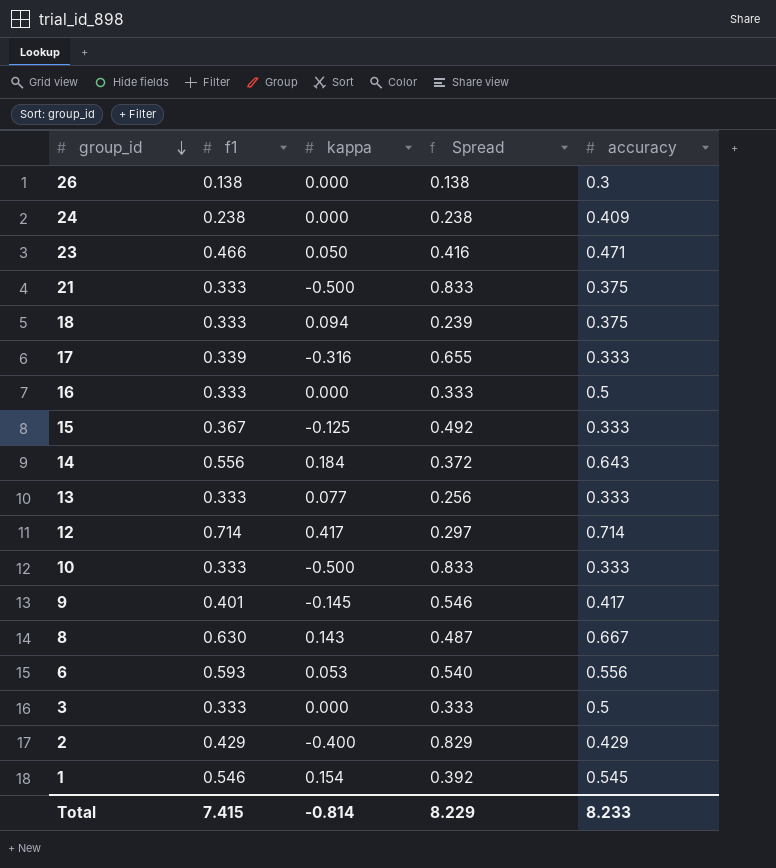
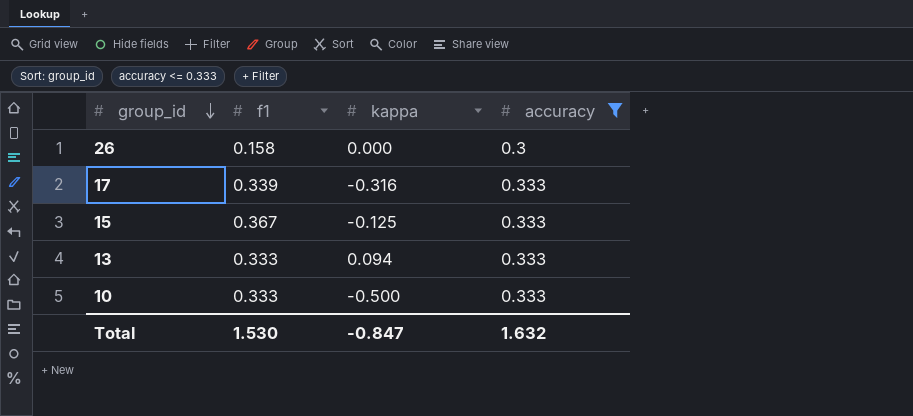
filter: none -> accuracy <= 0.333
column Spread | formula: [f1] - [kappa] -> none
26 | f1: 0.138 -> 0.158
13 | kappa: 0.077 -> 0.094
Total | f1: 7.415 -> 1.530
Total | kappa: -0.814 -> -0.847
Total | accuracy: 8.233 -> 1.632

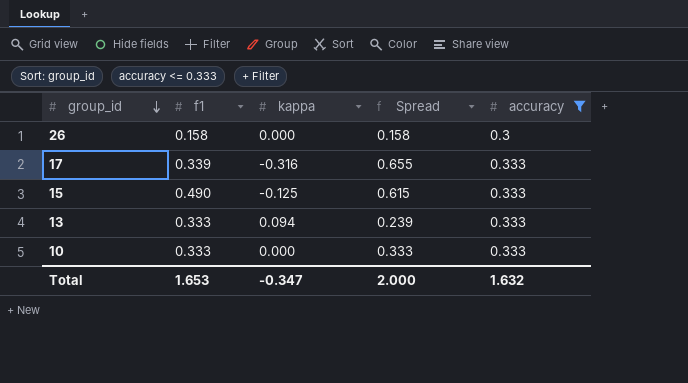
column Spread | formula: none -> [f1] - [kappa]
15 | f1: 0.367 -> 0.490
10 | kappa: -0.500 -> 0.000
Total | f1: 1.530 -> 1.653
Total | kappa: -0.847 -> -0.347

